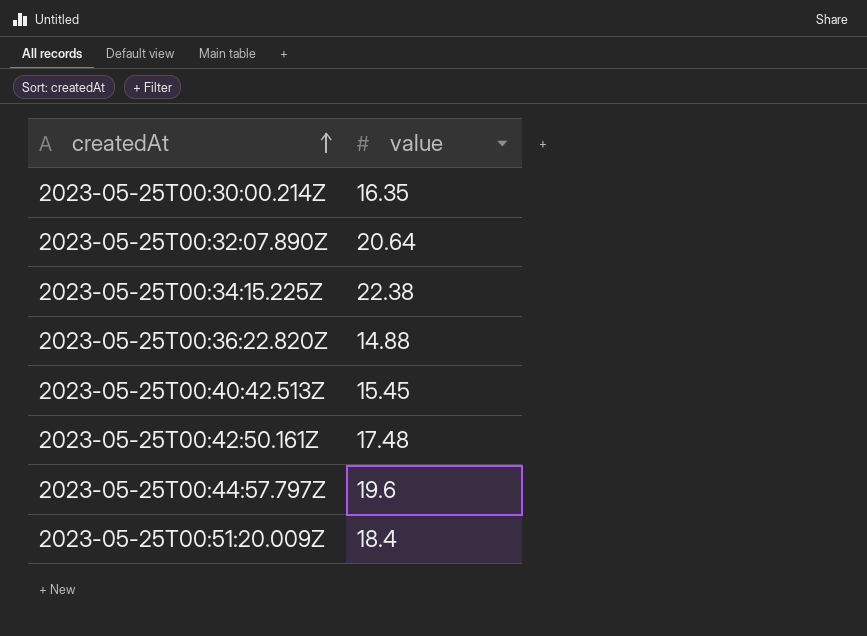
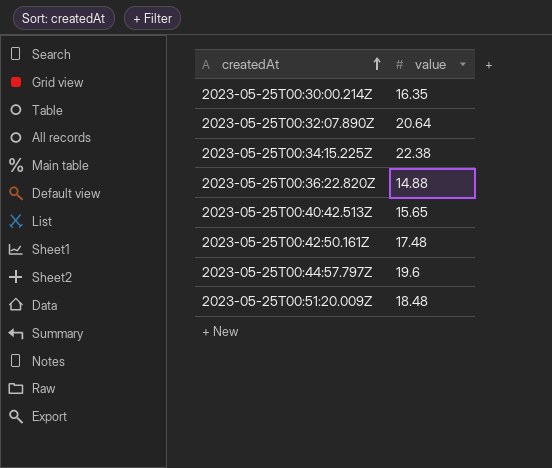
2023-05-25T00:40:42.513Z | value: 15.45 -> 15.65
2023-05-25T00:51:20.009Z | value: 18.4 -> 18.48

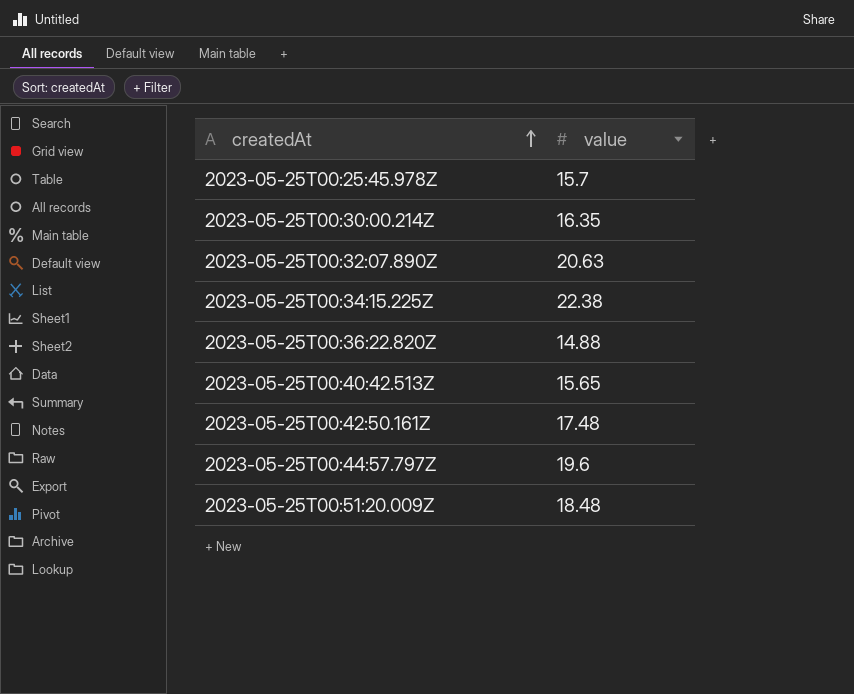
row 2023-05-25T00:25:45.978Z: none -> 15.7
2023-05-25T00:32:07.890Z | value: 20.64 -> 20.63

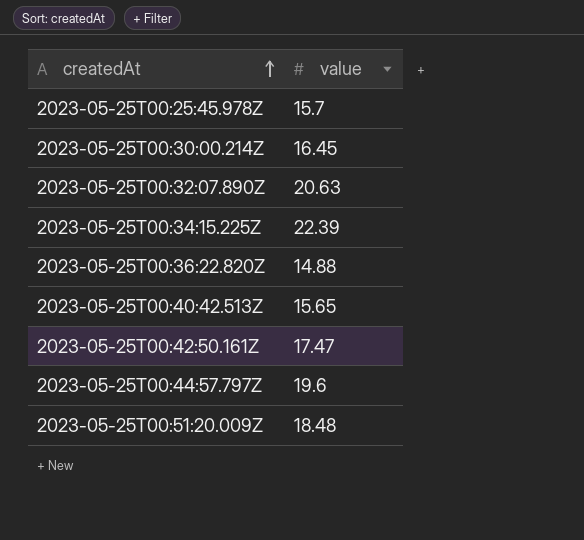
2023-05-25T00:30:00.214Z | value: 16.35 -> 16.45
2023-05-25T00:34:15.225Z | value: 22.38 -> 22.39
2023-05-25T00:42:50.161Z | value: 17.48 -> 17.47

